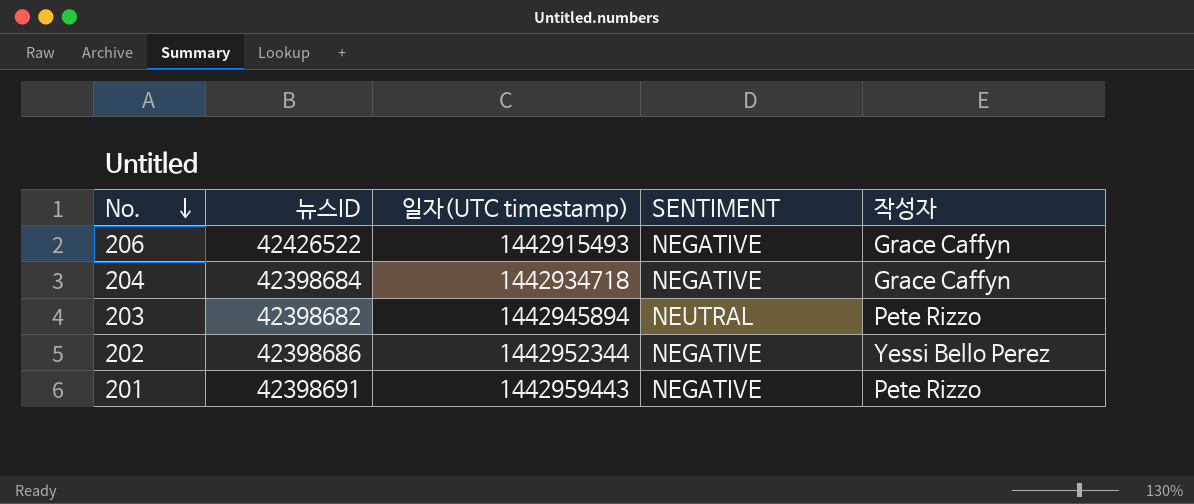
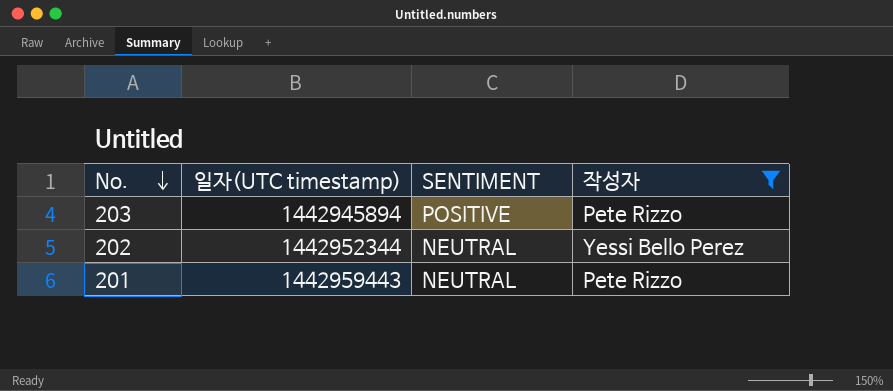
filter: none -> 작성자 != Grace Caffyn
column 뉴스ID | position: 2 -> none
203 | SENTIMENT: NEUTRAL -> POSITIVE
202 | SENTIMENT: NEGATIVE -> NEUTRAL
201 | SENTIMENT: NEGATIVE -> NEUTRAL

